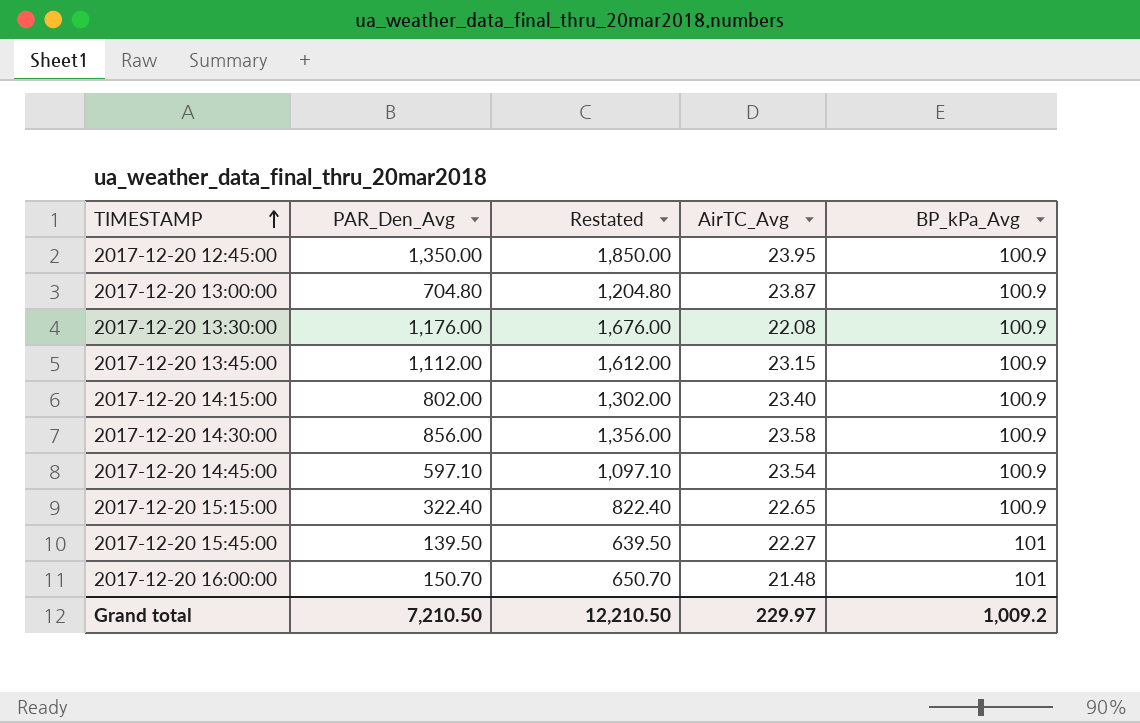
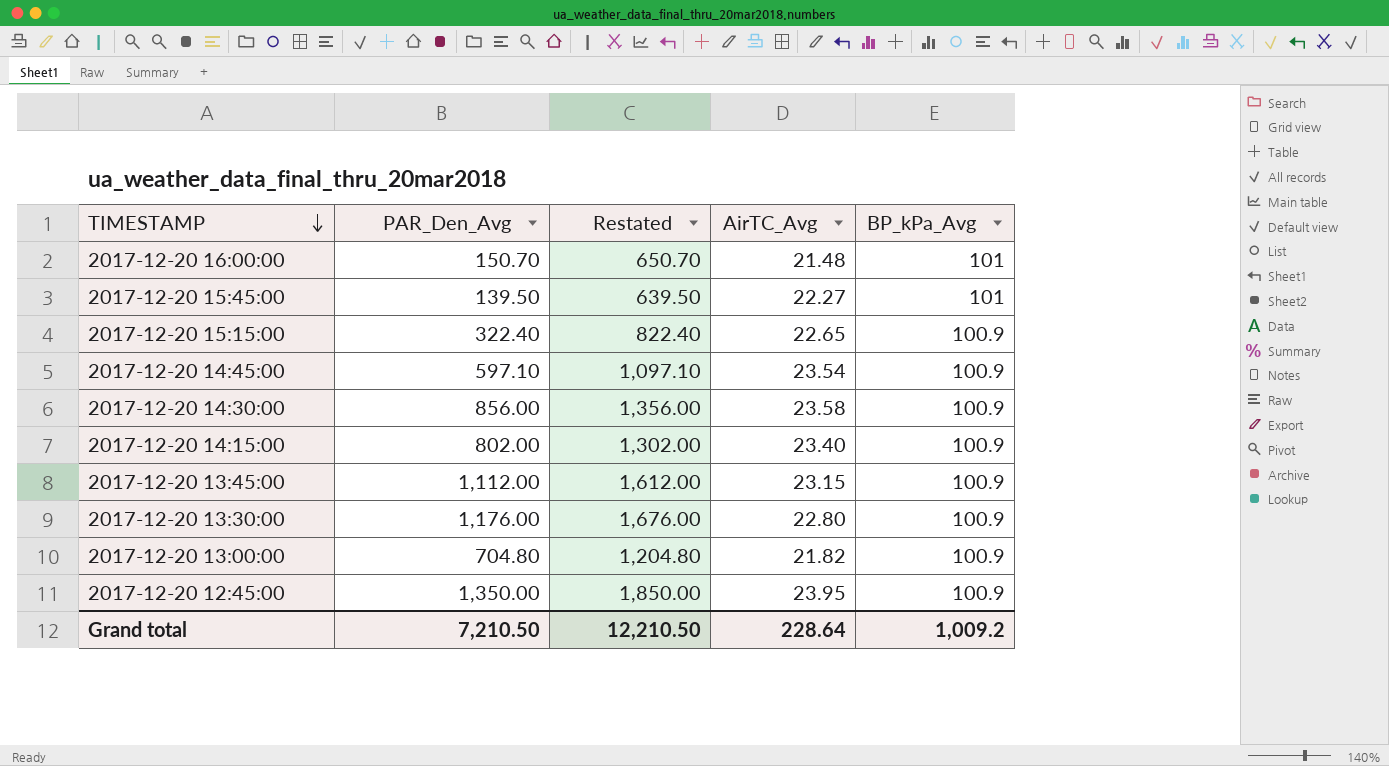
row order: TIMESTAMP ascending -> TIMESTAMP descending
2017-12-20 13:30:00 | AirTC_Avg: 22.08 -> 22.80
2017-12-20 13:00:00 | AirTC_Avg: 23.87 -> 21.82
Grand total | AirTC_Avg: 229.97 -> 228.64

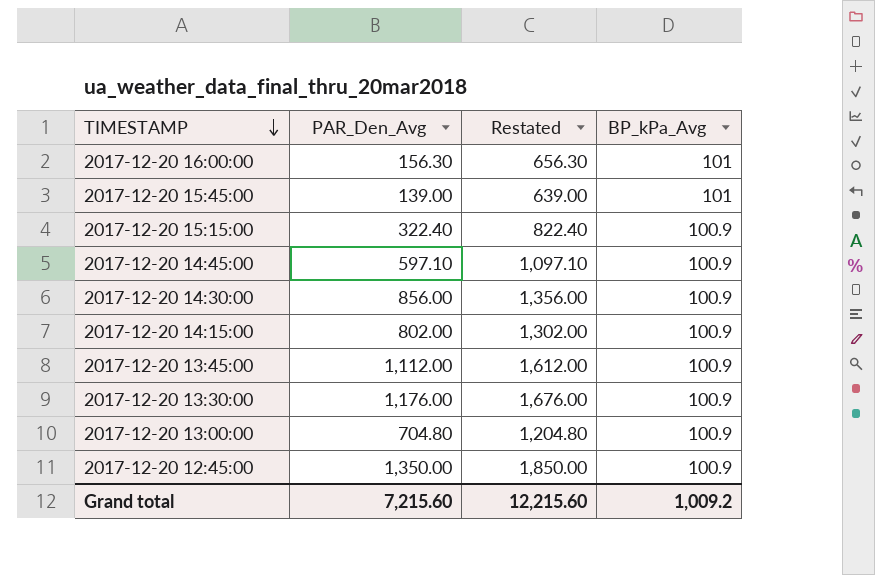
column AirTC_Avg | position: 4 -> none
2017-12-20 16:00:00 | PAR_Den_Avg: 150.70 -> 156.30
2017-12-20 16:00:00 | Restated: 650.70 -> 656.30
2017-12-20 15:45:00 | PAR_Den_Avg: 139.50 -> 139.00
2017-12-20 15:45:00 | Restated: 639.50 -> 639.00
Grand total | PAR_Den_Avg: 7,210.50 -> 7,215.60
Grand total | Restated: 12,210.50 -> 12,215.60

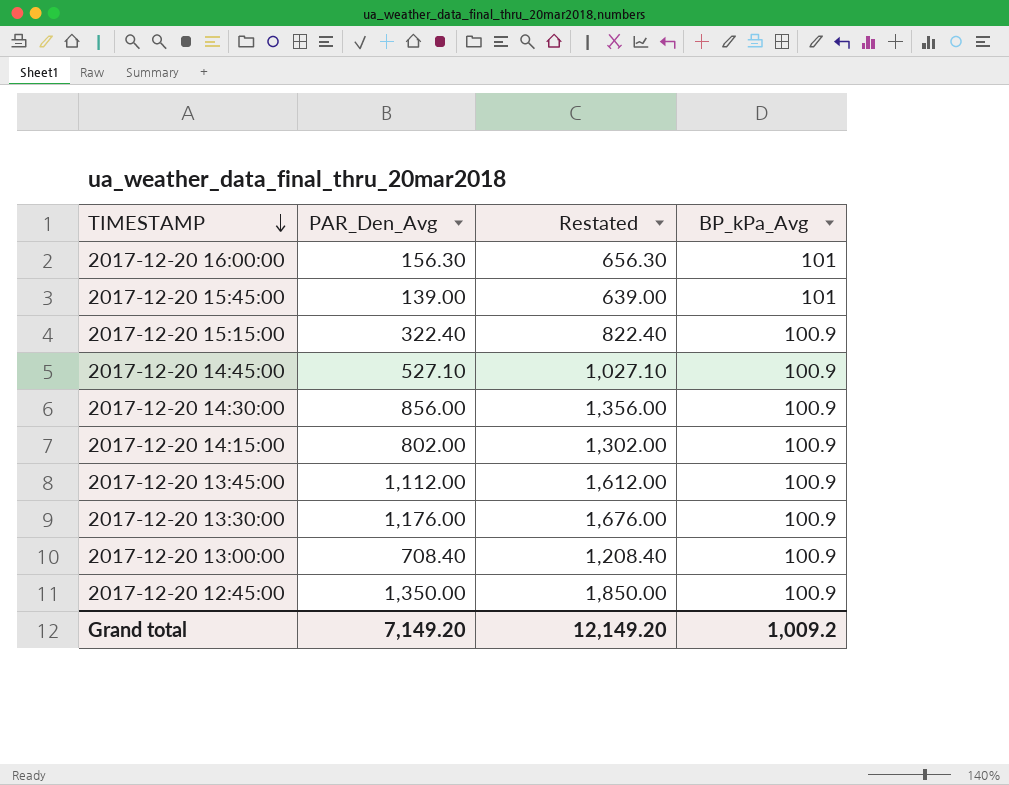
2017-12-20 14:45:00 | PAR_Den_Avg: 597.10 -> 527.10
2017-12-20 14:45:00 | Restated: 1,097.10 -> 1,027.10
2017-12-20 13:00:00 | PAR_Den_Avg: 704.80 -> 708.40
2017-12-20 13:00:00 | Restated: 1,204.80 -> 1,208.40
Grand total | PAR_Den_Avg: 7,215.60 -> 7,149.20
Grand total | Restated: 12,215.60 -> 12,149.20

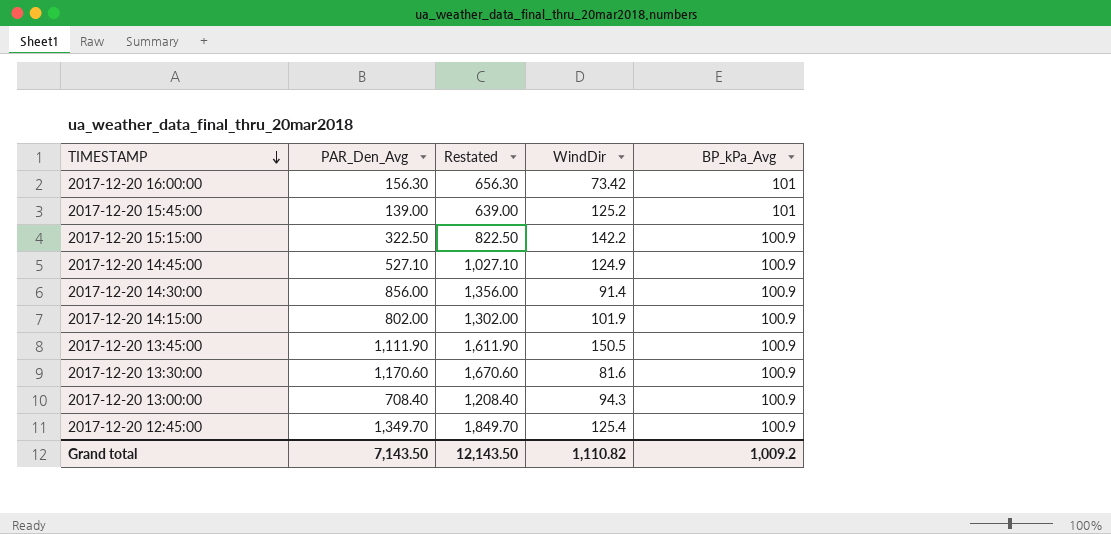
column WindDir | position: none -> 4
2017-12-20 15:15:00 | PAR_Den_Avg: 322.40 -> 322.50
2017-12-20 15:15:00 | Restated: 822.40 -> 822.50
2017-12-20 13:45:00 | PAR_Den_Avg: 1,112.00 -> 1,111.90
2017-12-20 13:45:00 | Restated: 1,612.00 -> 1,611.90
2017-12-20 13:30:00 | PAR_Den_Avg: 1,176.00 -> 1,170.60
2017-12-20 13:30:00 | Restated: 1,676.00 -> 1,670.60
2017-12-20 12:45:00 | PAR_Den_Avg: 1,350.00 -> 1,349.70
2017-12-20 12:45:00 | Restated: 1,850.00 -> 1,849.70
Grand total | PAR_Den_Avg: 7,149.20 -> 7,143.50
Grand total | Restated: 12,149.20 -> 12,143.50

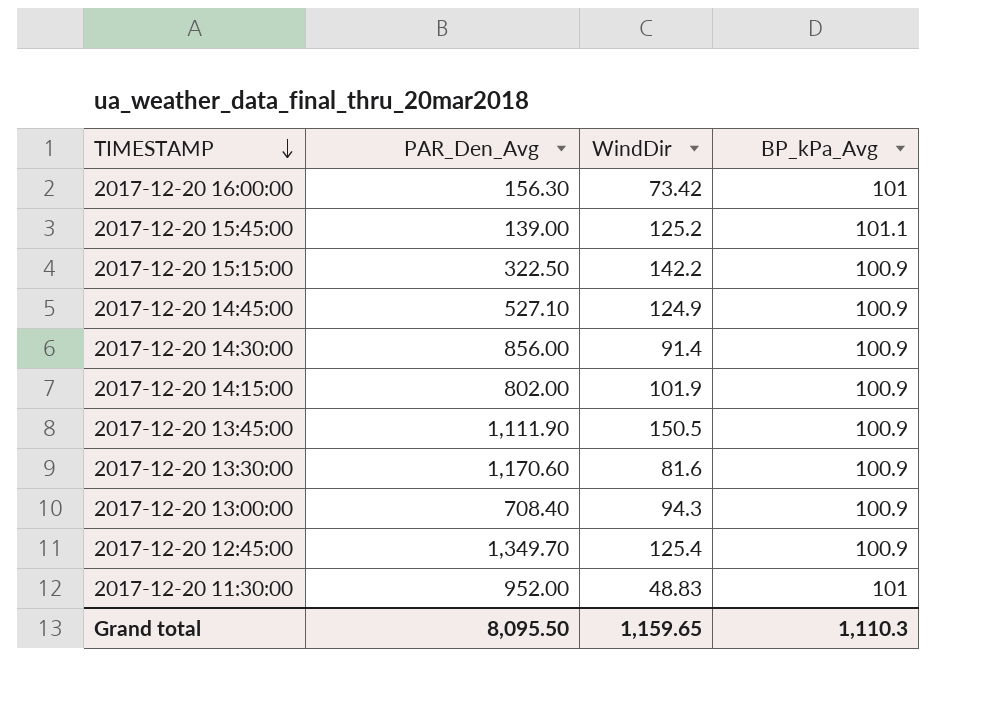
column Restated | formula: [PAR_Den_Avg] + 500 -> none
2017-12-20 15:45:00 | BP_kPa_Avg: 101 -> 101.1
row 2017-12-20 11:30:00: none -> 952.00 | 48.83 | 101
Grand total | PAR_Den_Avg: 7,143.50 -> 8,095.50
Grand total | WindDir: 1,110.82 -> 1,159.65
Grand total | BP_kPa_Avg: 1,009.2 -> 1,110.3

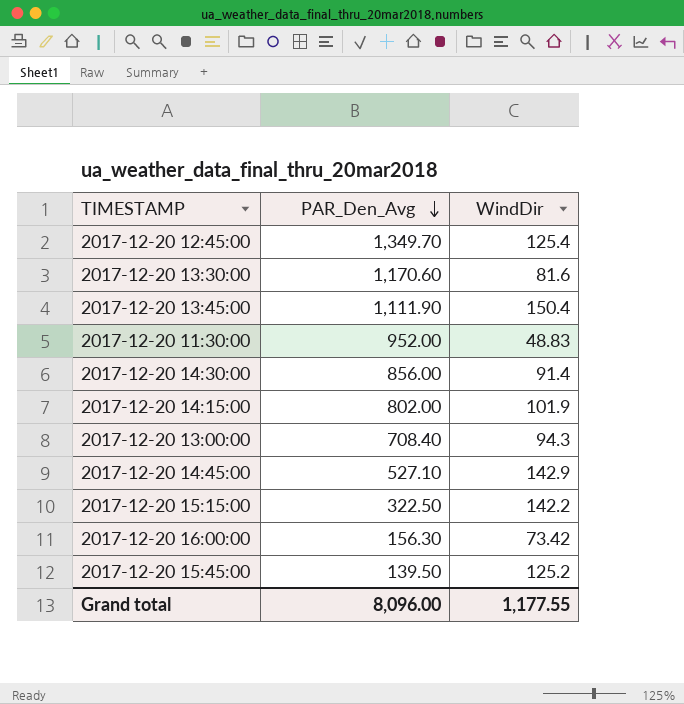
row order: TIMESTAMP descending -> PAR_Den_Avg descending
column BP_kPa_Avg | position: 4 -> none
2017-12-20 13:45:00 | WindDir: 150.5 -> 150.4
2017-12-20 14:45:00 | WindDir: 124.9 -> 142.9
2017-12-20 15:45:00 | PAR_Den_Avg: 139.00 -> 139.50
Grand total | PAR_Den_Avg: 8,095.50 -> 8,096.00
Grand total | WindDir: 1,159.65 -> 1,177.55

